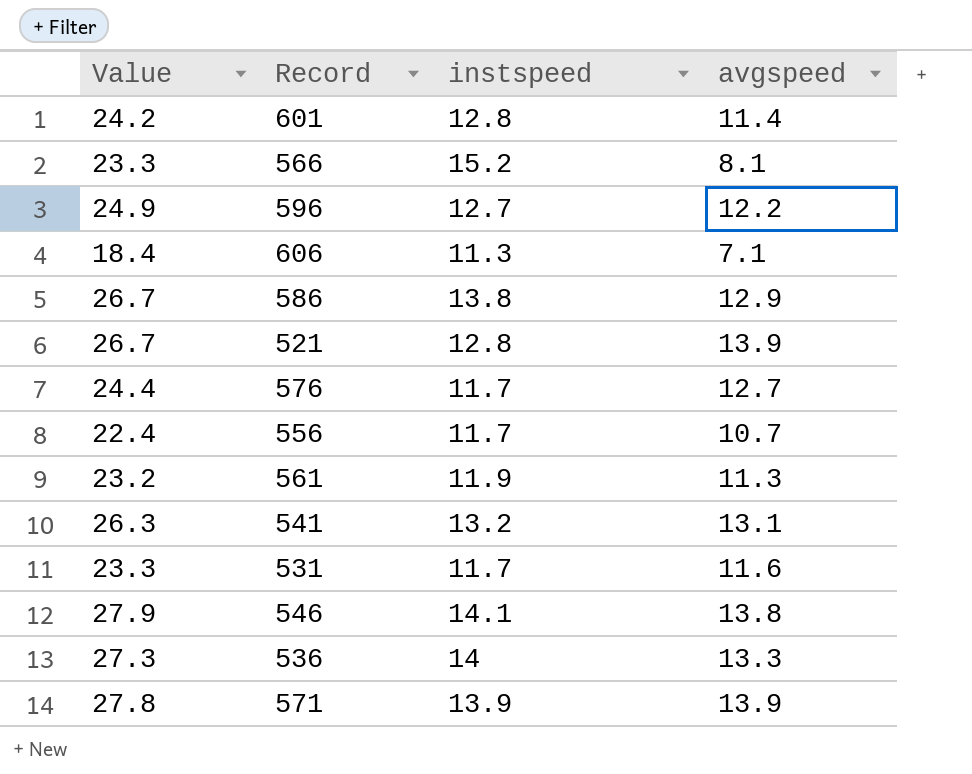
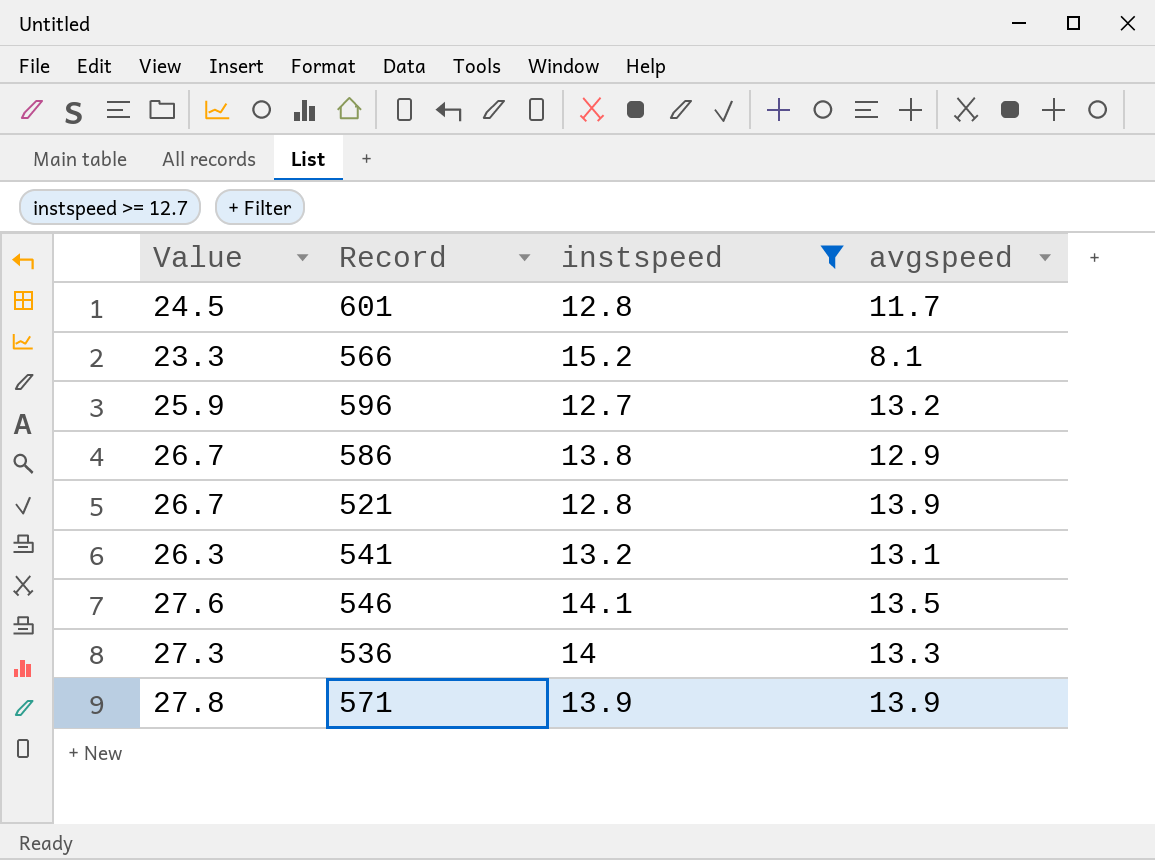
filter: none -> instspeed >= 12.7
601 | Value: 24.2 -> 24.5
601 | avgspeed: 11.4 -> 11.7
596 | Value: 24.9 -> 25.9
596 | avgspeed: 12.2 -> 13.2
546 | Value: 27.9 -> 27.6
546 | avgspeed: 13.8 -> 13.5

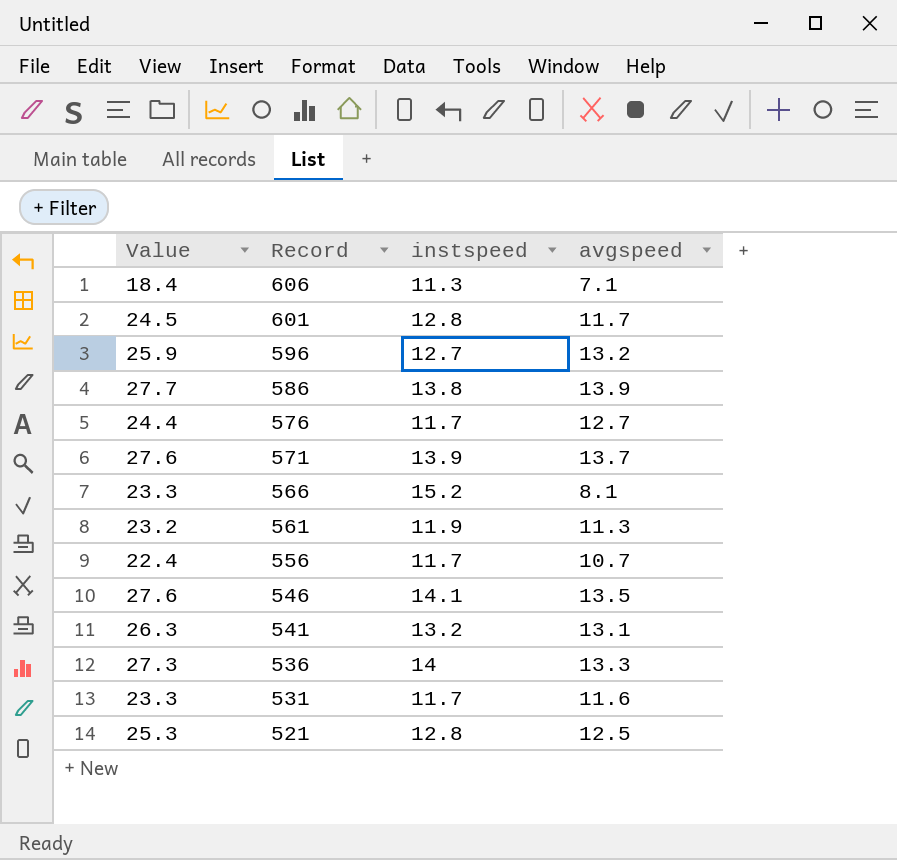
filter: instspeed >= 12.7 -> none
row order: none -> Record descending
586 | Value: 26.7 -> 27.7
586 | avgspeed: 12.9 -> 13.9
571 | Value: 27.8 -> 27.6
571 | avgspeed: 13.9 -> 13.7
521 | Value: 26.7 -> 25.3
521 | avgspeed: 13.9 -> 12.5

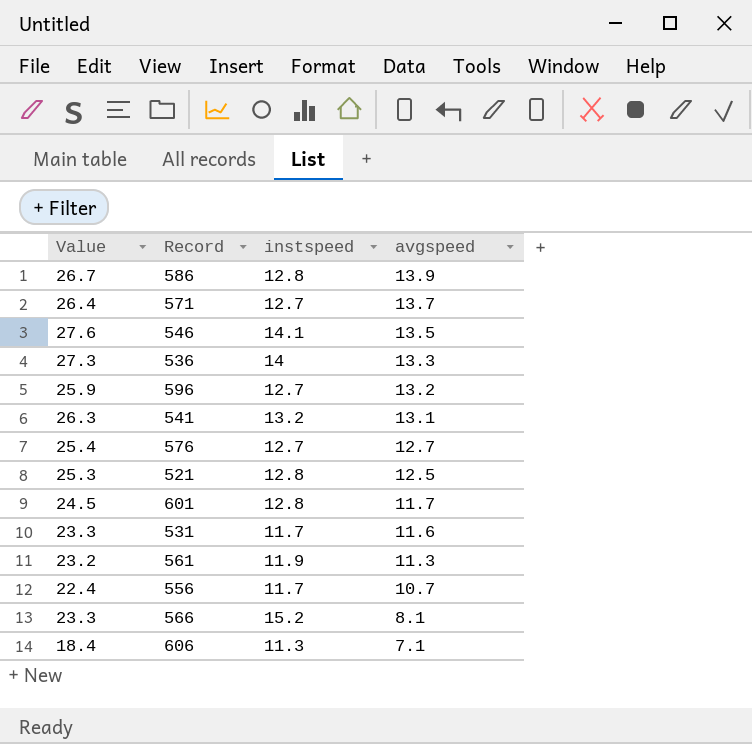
row order: Record descending -> avgspeed descending
586 | Value: 27.7 -> 26.7
586 | instspeed: 13.8 -> 12.8
571 | Value: 27.6 -> 26.4
571 | instspeed: 13.9 -> 12.7
576 | Value: 24.4 -> 25.4
576 | instspeed: 11.7 -> 12.7

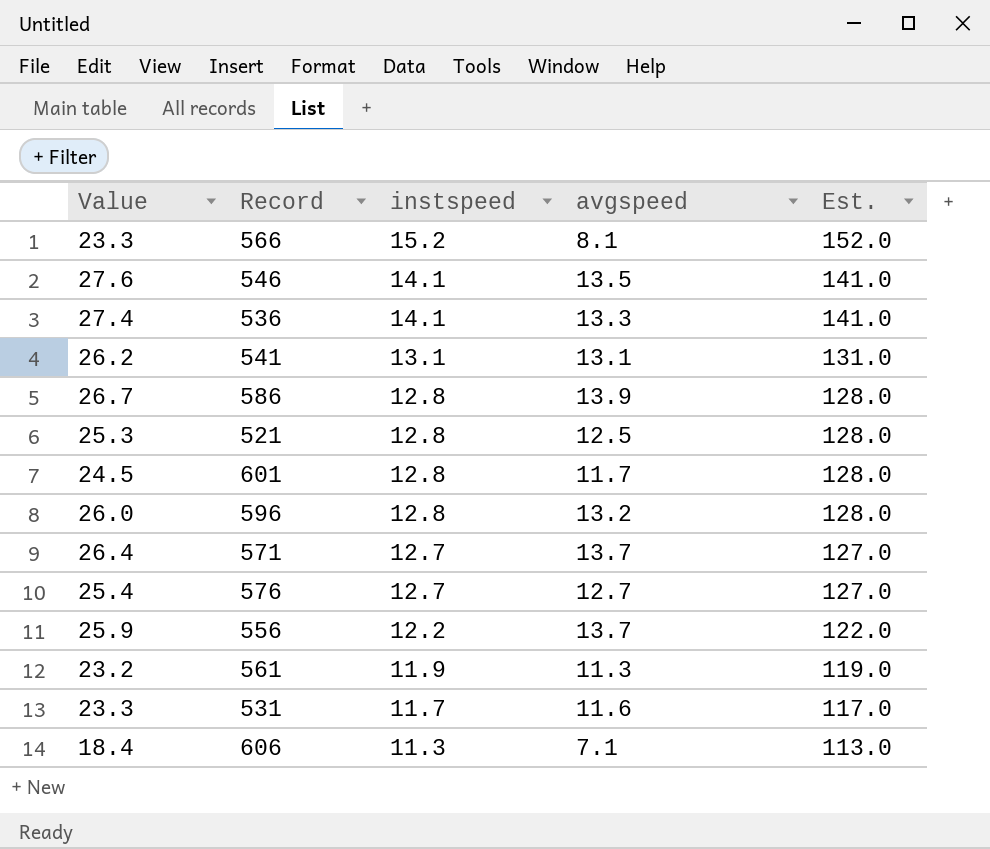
row order: avgspeed descending -> instspeed descending
column Est. | formula: none -> [instspeed] * 10
536 | Value: 27.3 -> 27.4
536 | instspeed: 14 -> 14.1
541 | Value: 26.3 -> 26.2
541 | instspeed: 13.2 -> 13.1
596 | Value: 25.9 -> 26.0
596 | instspeed: 12.7 -> 12.8
556 | Value: 22.4 -> 25.9
556 | instspeed: 11.7 -> 12.2
556 | avgspeed: 10.7 -> 13.7

